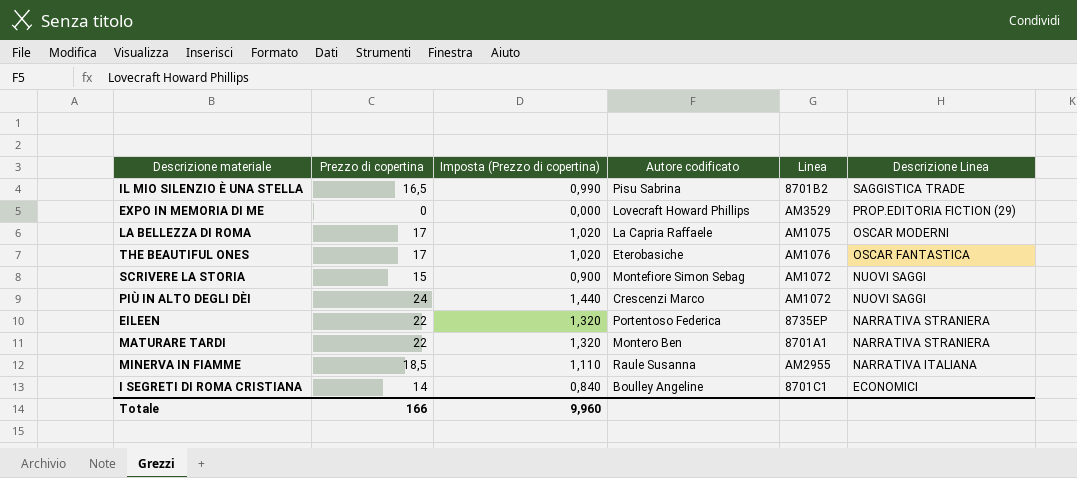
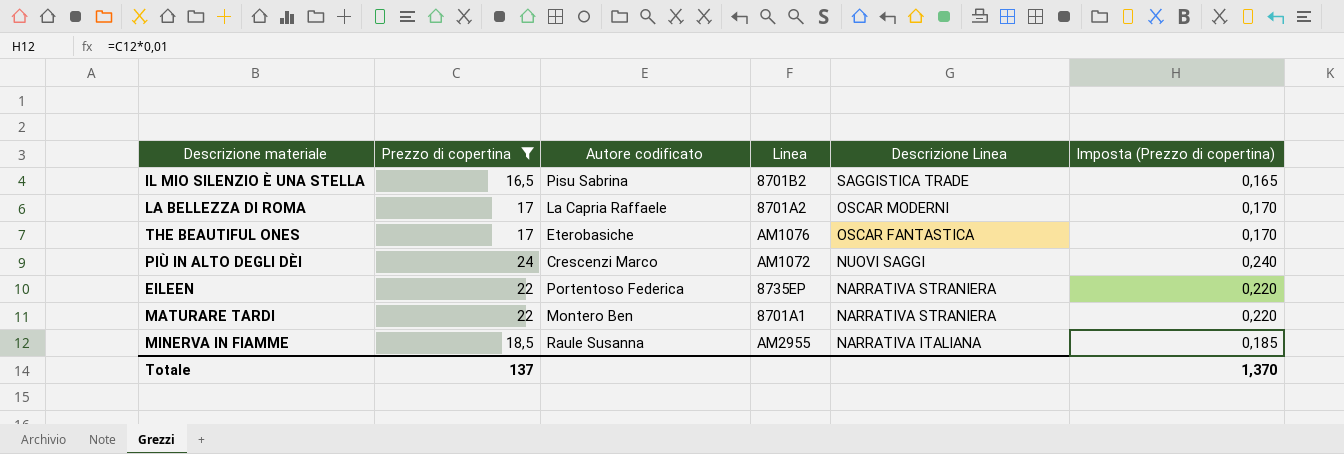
filter: none -> Prezzo di copertina >= 16,5
column Imposta (Prezzo di copertina) | formula: [Prezzo di copertina] * 0,06 -> [Prezzo di copertina] * 0,01
column Imposta (Prezzo di copertina) | position: 3 -> 6
LA BELLEZZA DI ROMA | Linea: AM1075 -> 8701A2
Totale | Prezzo di copertina: 166 -> 137
Totale | Imposta (Prezzo di copertina): 9,960 -> 1,370

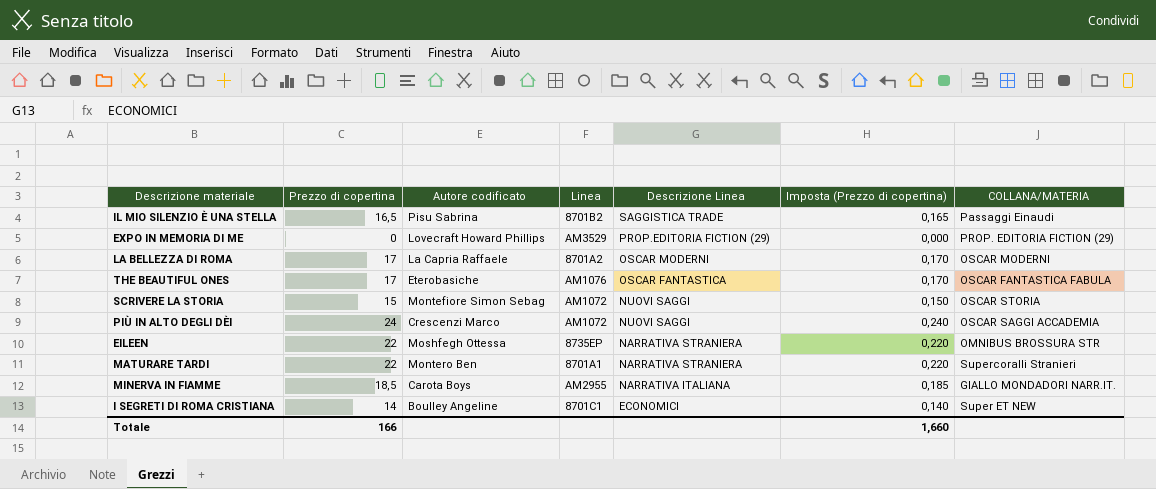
filter: Prezzo di copertina >= 16,5 -> none
column COLLANA/MATERIA | position: none -> 7
EILEEN | Autore codificato: Portentoso Federica -> Moshfegh Ottessa
MINERVA IN FIAMME | Autore codificato: Raule Susanna -> Carota Boys
Totale | Prezzo di copertina: 137 -> 166
Totale | Imposta (Prezzo di copertina): 1,370 -> 1,660

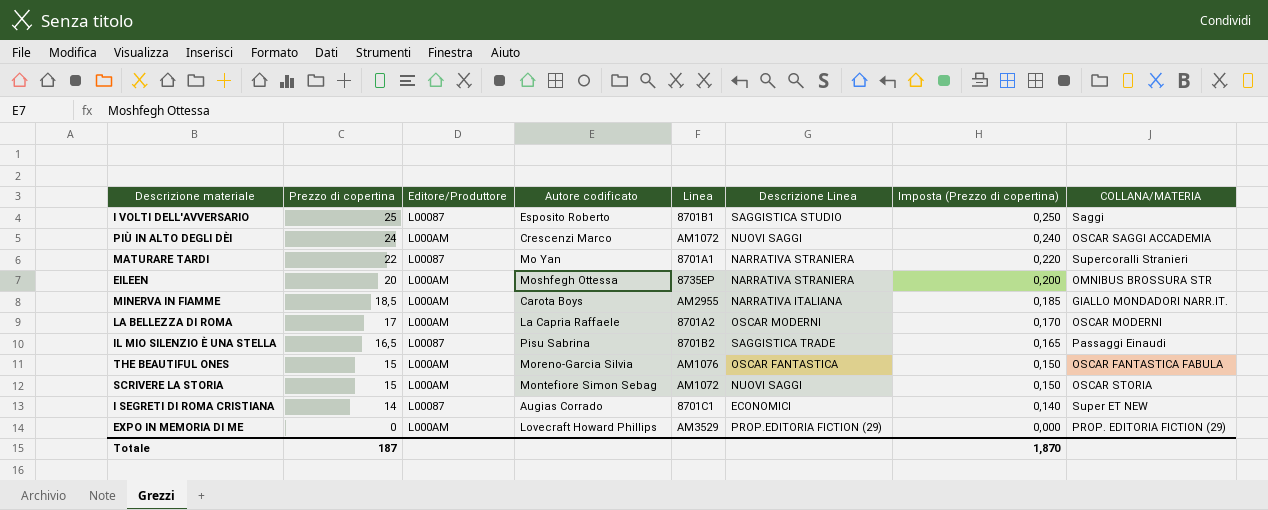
row order: Descrizione Linea descending -> Prezzo di copertina descending
column Editore/Produttore | position: none -> 3
row I VOLTI DELL'AVVERSARIO: none -> 25 | L00087 | Esposito Roberto | 8701B1 | SAGGISTICA STUDIO | 0,250 | Saggi
MATURARE TARDI | Autore codificato: Montero Ben -> Mo Yan
EILEEN | Prezzo di copertina: 22 -> 20
EILEEN | Imposta (Prezzo di copertina): 0,220 -> 0,200
THE BEAUTIFUL ONES | Prezzo di copertina: 17 -> 15
THE BEAUTIFUL ONES | Autore codificato: Eterobasiche -> Moreno-Garcia Silvia
THE BEAUTIFUL ONES | Imposta (Prezzo di copertina): 0,170 -> 0,150
I SEGRETI DI ROMA CRISTIANA | Autore codificato: Boulley Angeline -> Augias Corrado
Totale | Prezzo di copertina: 166 -> 187
Totale | Imposta (Prezzo di copertina): 1,660 -> 1,870

